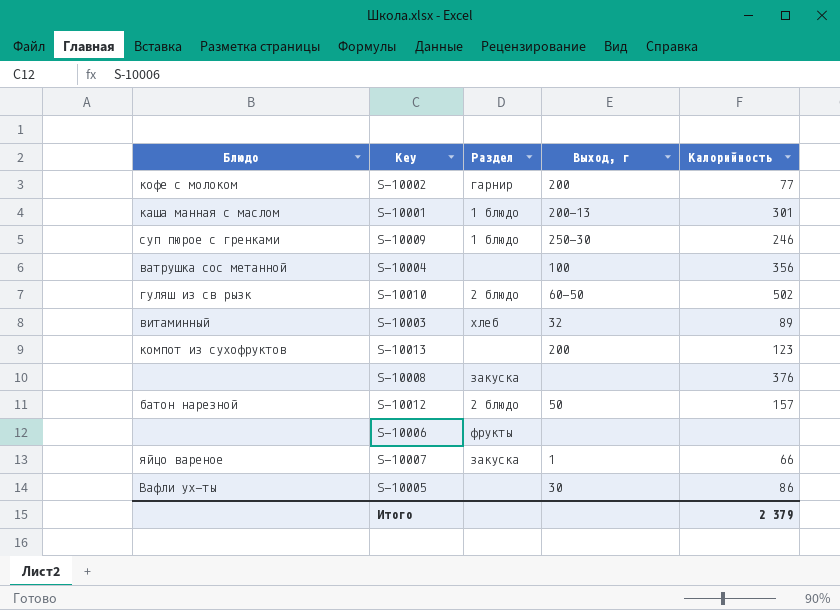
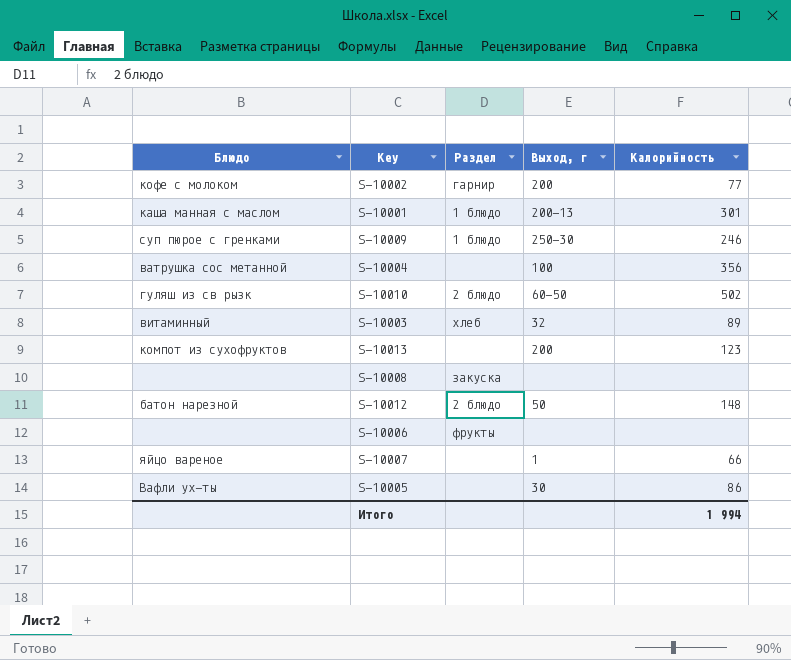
S-10008 | Калорийность: 376 -> none
S-10012 | Калорийность: 157 -> 148
S-10007 | Раздел: закуска -> none
Итого | Калорийность: 2 379 -> 1 994

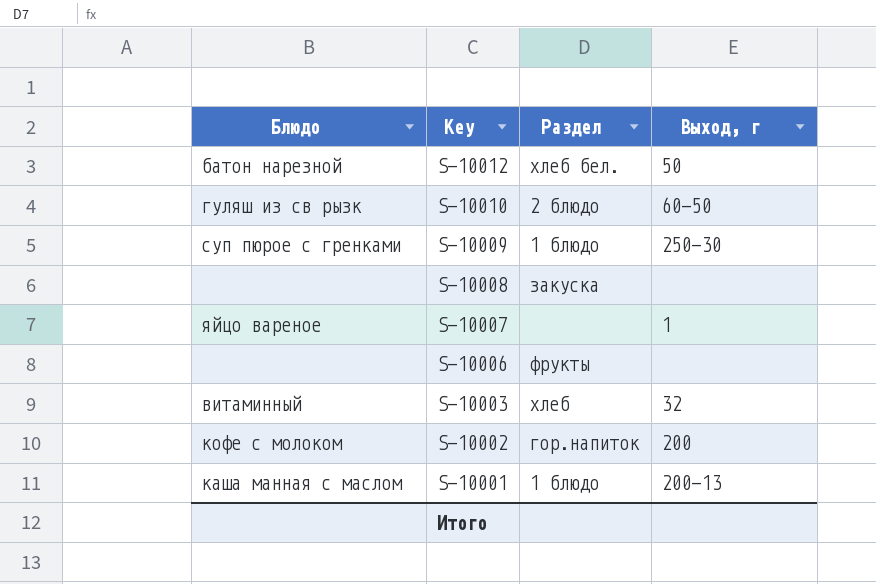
row order: none -> Key descending
column Калорийность | position: 5 -> none
row S-10004: ватрушка сос метанной | none | 100 | 356 -> none
row S-10013: компот из сухофруктов | none | 200 | 123 -> none
row S-10005: Вафли ух-ты | none | 30 | 86 -> none
S-10012 | Раздел: 2 блюдо -> хлеб бел.
S-10002 | Раздел: гарнир -> гор.напиток

